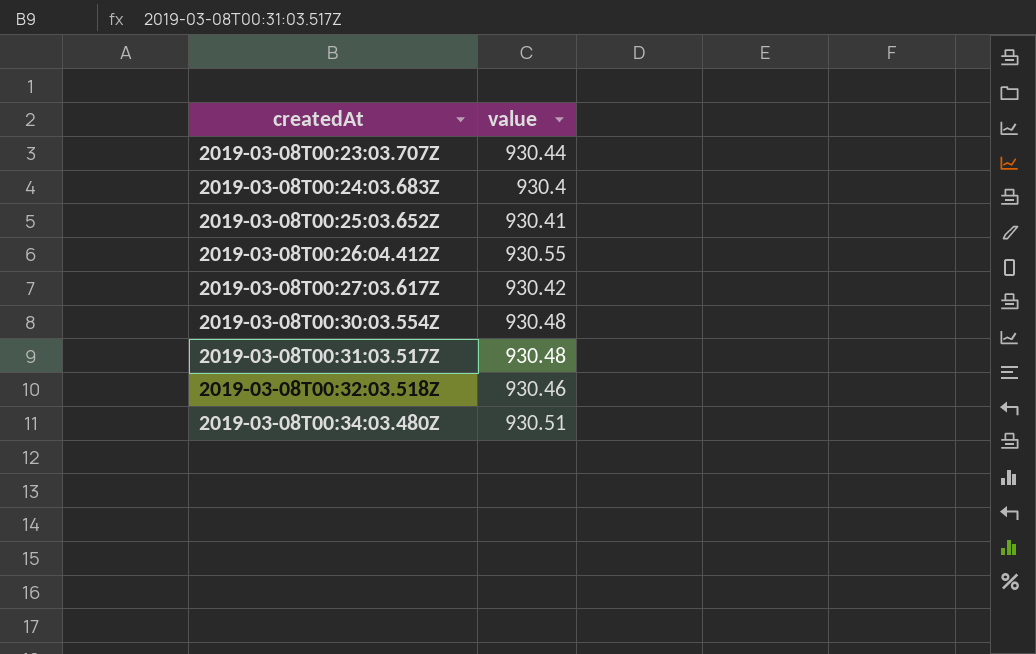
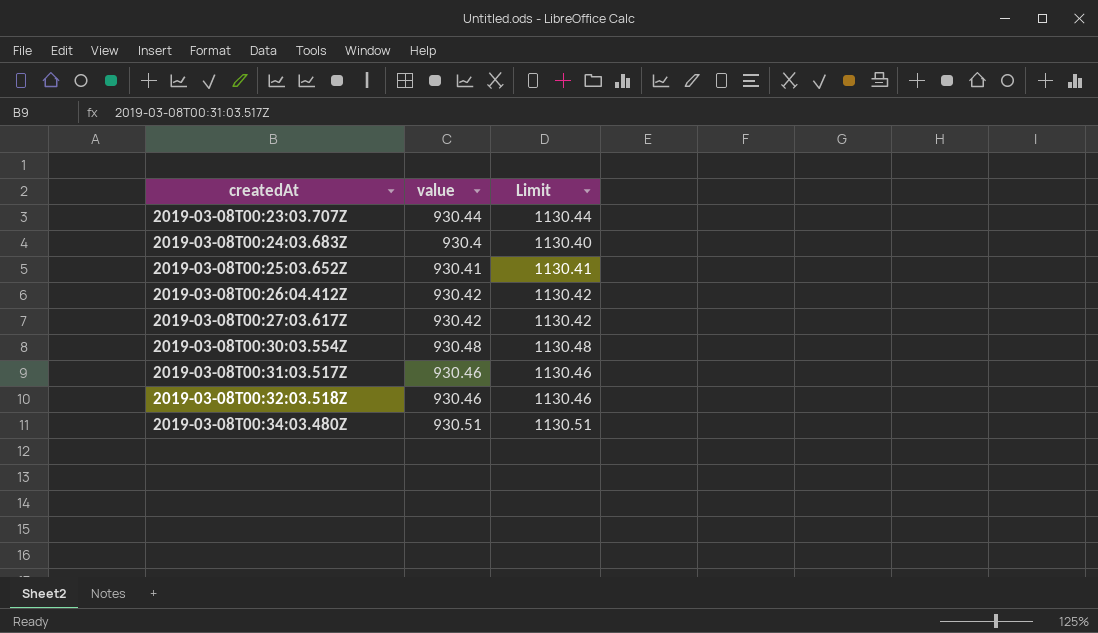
column Limit | formula: none -> [value] + 200
2019-03-08T00:26:04.412Z | value: 930.55 -> 930.42
2019-03-08T00:31:03.517Z | value: 930.48 -> 930.46

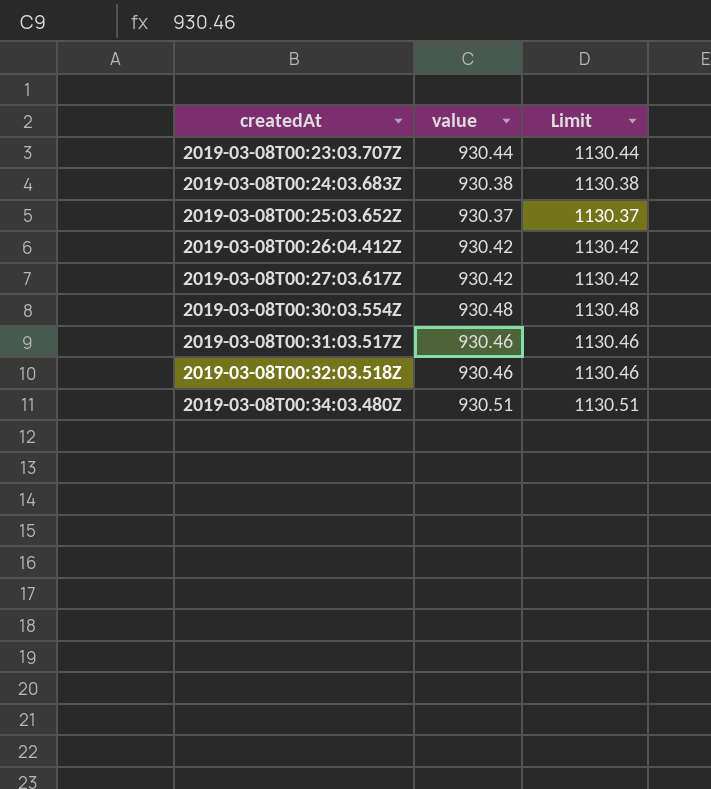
2019-03-08T00:24:03.683Z | value: 930.4 -> 930.38
2019-03-08T00:24:03.683Z | Limit: 1130.40 -> 1130.38
2019-03-08T00:25:03.652Z | value: 930.41 -> 930.37
2019-03-08T00:25:03.652Z | Limit: 1130.41 -> 1130.37

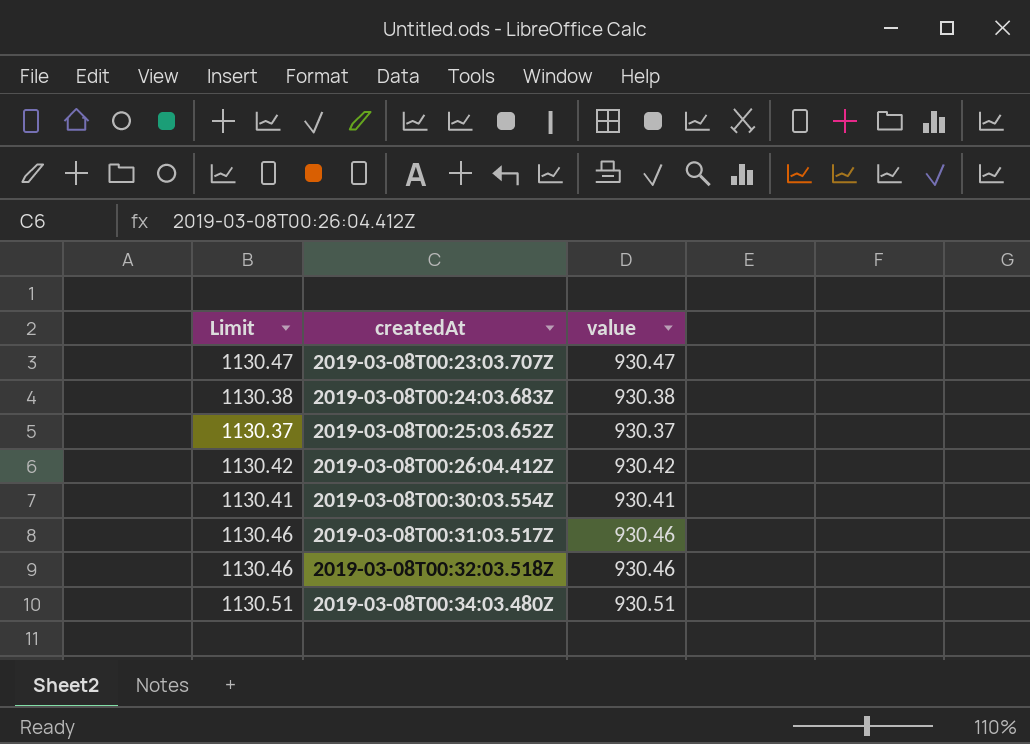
column Limit | position: 3 -> 1
row 2019-03-08T00:27:03.617Z: 930.42 | 1130.42 -> none
2019-03-08T00:23:03.707Z | Limit: 1130.44 -> 1130.47
2019-03-08T00:23:03.707Z | value: 930.44 -> 930.47
2019-03-08T00:30:03.554Z | Limit: 1130.48 -> 1130.41
2019-03-08T00:30:03.554Z | value: 930.48 -> 930.41

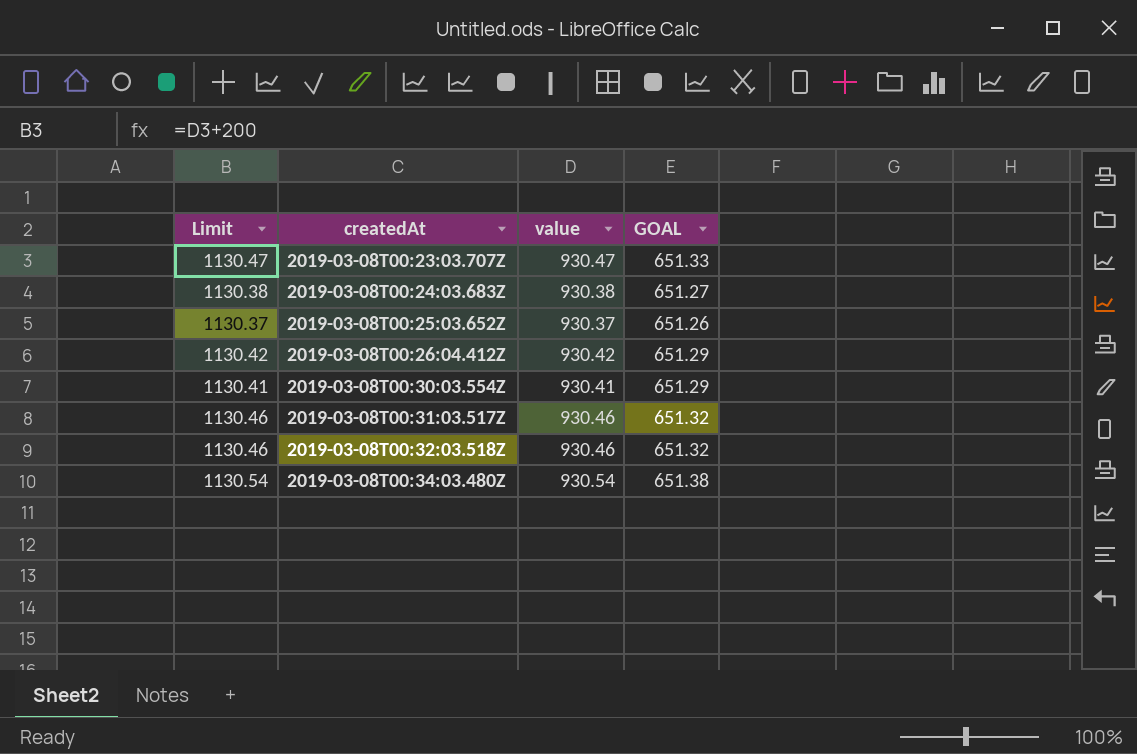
column GOAL | formula: none -> [value] * 0.7
2019-03-08T00:34:03.480Z | Limit: 1130.51 -> 1130.54
2019-03-08T00:34:03.480Z | value: 930.51 -> 930.54

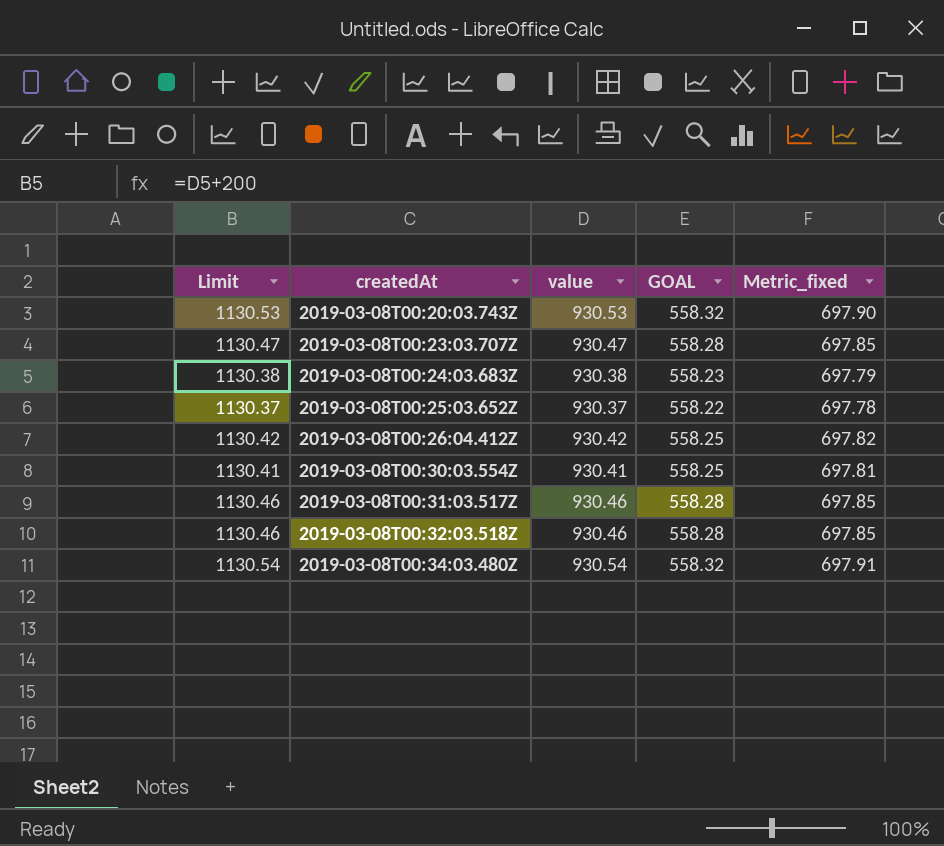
column GOAL | formula: [value] * 0.7 -> [value] * 0.6
column Metric_fixed | formula: none -> [value] * 0.75
row 2019-03-08T00:20:03.743Z: none -> 1130.53 | 930.53 | 558.32 | 697.90

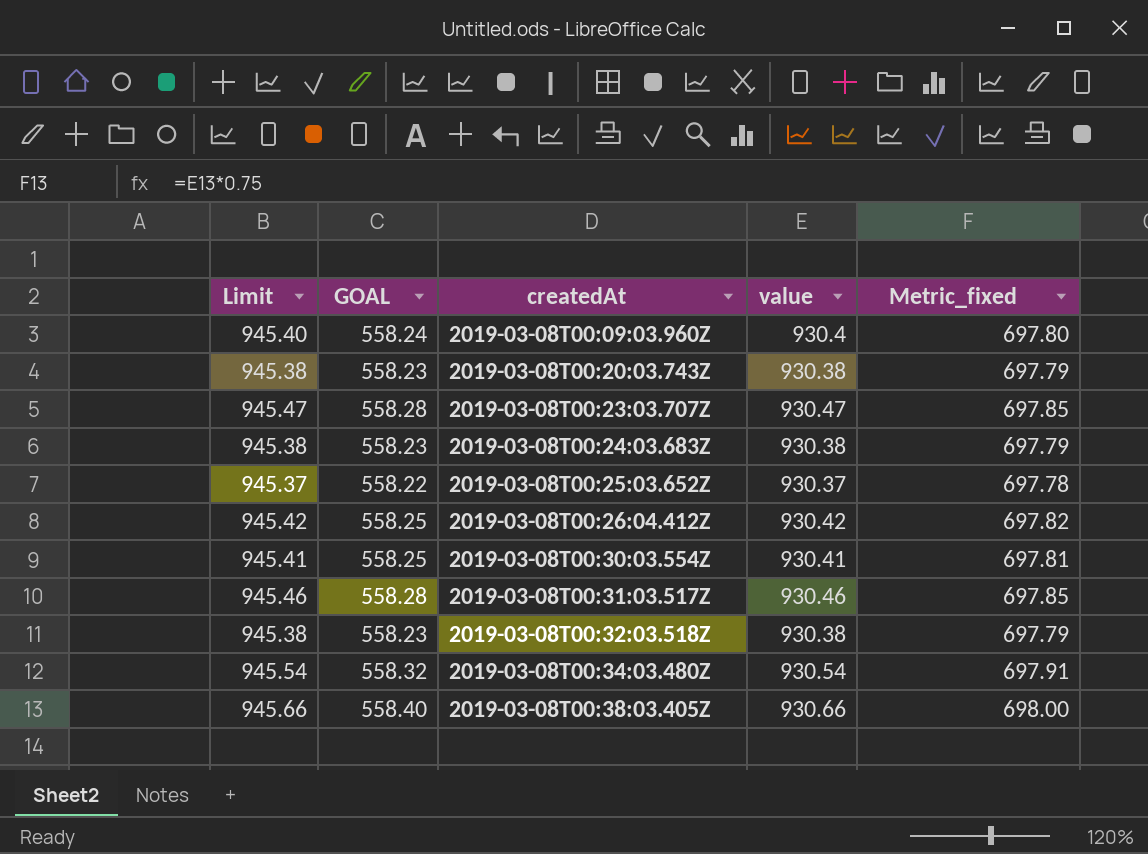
column Limit | formula: [value] + 200 -> [value] + 15
column GOAL | position: 4 -> 2
row 2019-03-08T00:09:03.960Z: none -> 945.40 | 558.24 | 930.4 | 697.80
2019-03-08T00:20:03.743Z | GOAL: 558.32 -> 558.23
2019-03-08T00:20:03.743Z | value: 930.53 -> 930.38
2019-03-08T00:20:03.743Z | Metric_fixed: 697.90 -> 697.79
2019-03-08T00:32:03.518Z | GOAL: 558.28 -> 558.23
2019-03-08T00:32:03.518Z | value: 930.46 -> 930.38
2019-03-08T00:32:03.518Z | Metric_fixed: 697.85 -> 697.79
row 2019-03-08T00:38:03.405Z: none -> 945.66 | 558.40 | 930.66 | 698.00

